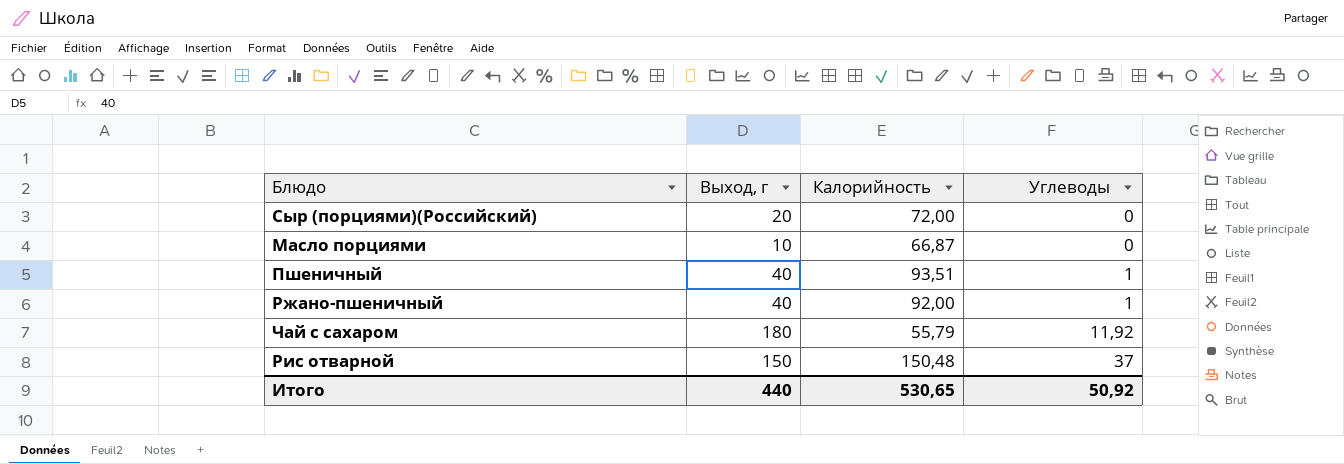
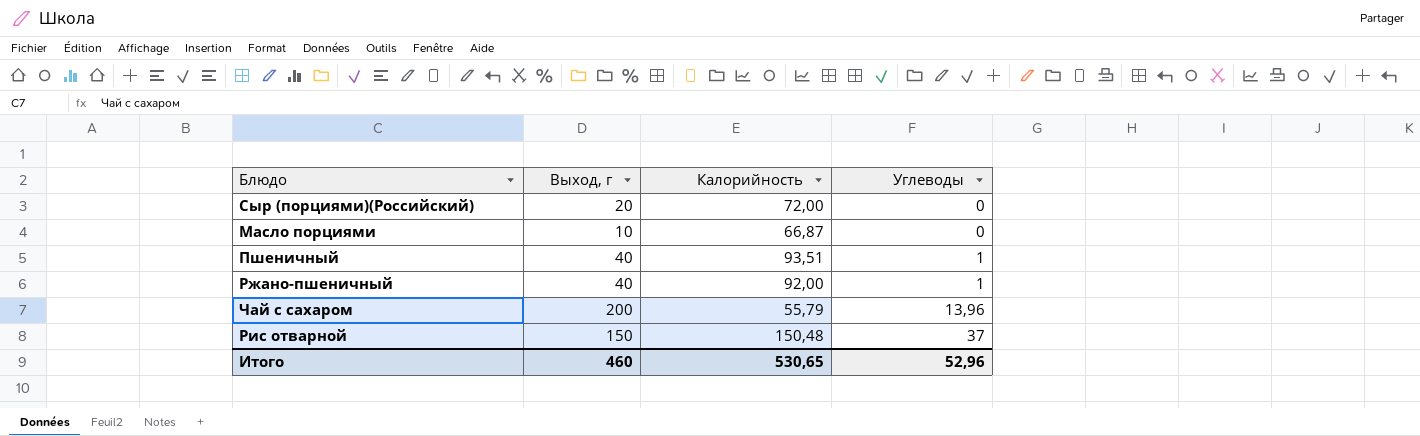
Чай с сахаром | Выход, г: 180 -> 200
Чай с сахаром | Углеводы: 11,92 -> 13,96
Итого | Выход, г: 440 -> 460
Итого | Углеводы: 50,92 -> 52,96

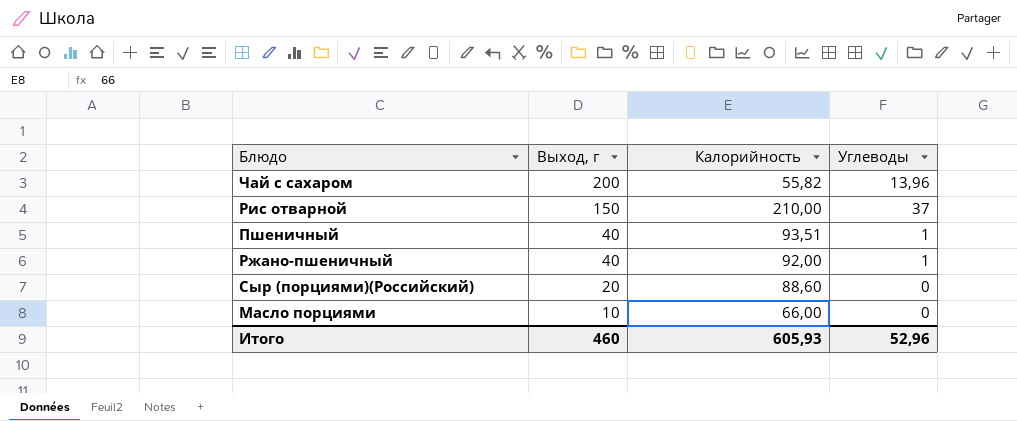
row order: Углеводы ascending -> Выход, г descending
Чай с сахаром | Калорийность: 55,79 -> 55,82
Рис отварной | Калорийность: 150,48 -> 210,00
Сыр (порциями)(Российский) | Калорийность: 72,00 -> 88,60
Масло порциями | Калорийность: 66,87 -> 66,00
Итого | Калорийность: 530,65 -> 605,93

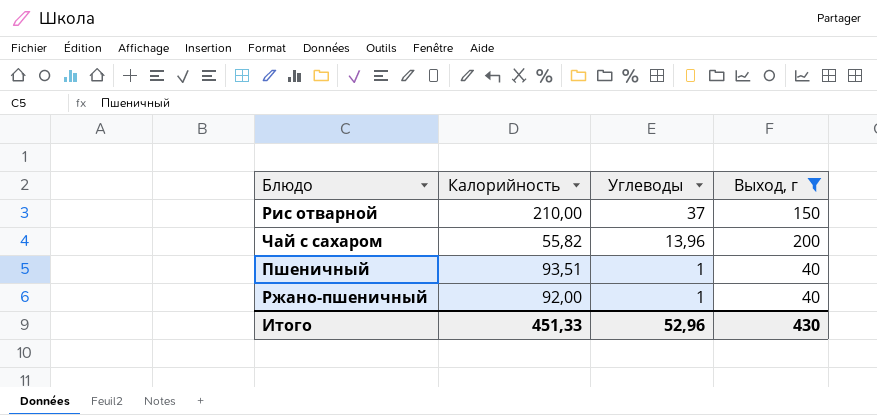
filter: none -> Выход, г >= 40
row order: Выход, г descending -> Углеводы descending
column Выход, г | position: 2 -> 4
Итого | Калорийность: 605,93 -> 451,33
Итого | Выход, г: 460 -> 430

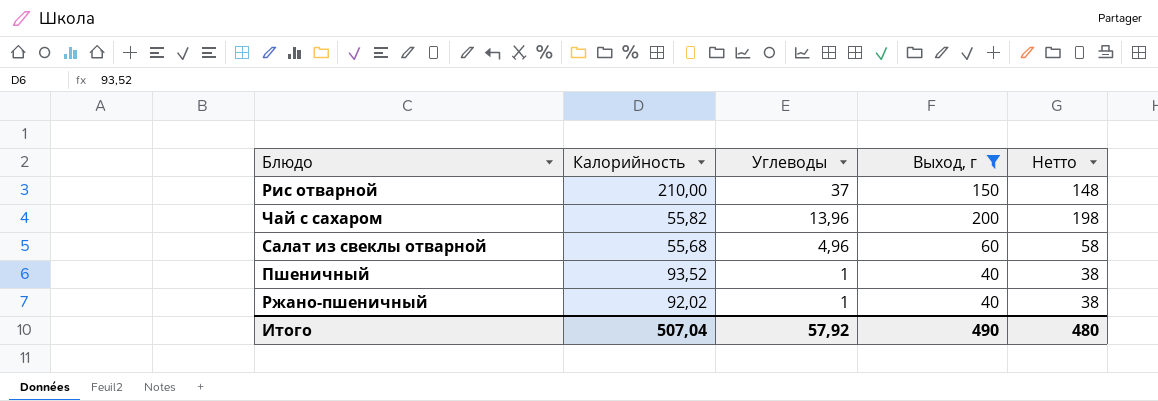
column Нетто | formula: none -> [Выход, г] - 2
row Салат из свеклы отварной: none -> 55,68 | 4,96 | 60 | 58
Пшеничный | Калорийность: 93,51 -> 93,52
Ржано-пшеничный | Калорийность: 92,00 -> 92,02
Итого | Калорийность: 451,33 -> 507,04
Итого | Углеводы: 52,96 -> 57,92
Итого | Выход, г: 430 -> 490

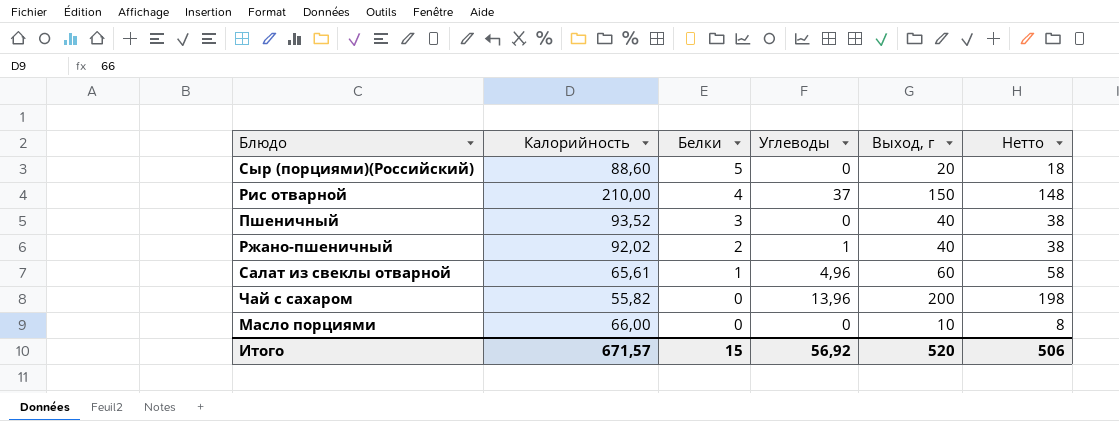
filter: Выход, г >= 40 -> none
row order: Углеводы descending -> Белки descending
column Белки | position: none -> 3
Пшеничный | Углеводы: 1 -> 0
Салат из свеклы отварной | Калорийность: 55,68 -> 65,61
Итого | Калорийность: 507,04 -> 671,57
Итого | Углеводы: 57,92 -> 56,92
Итого | Выход, г: 490 -> 520
Итого | Нетто: 480 -> 506

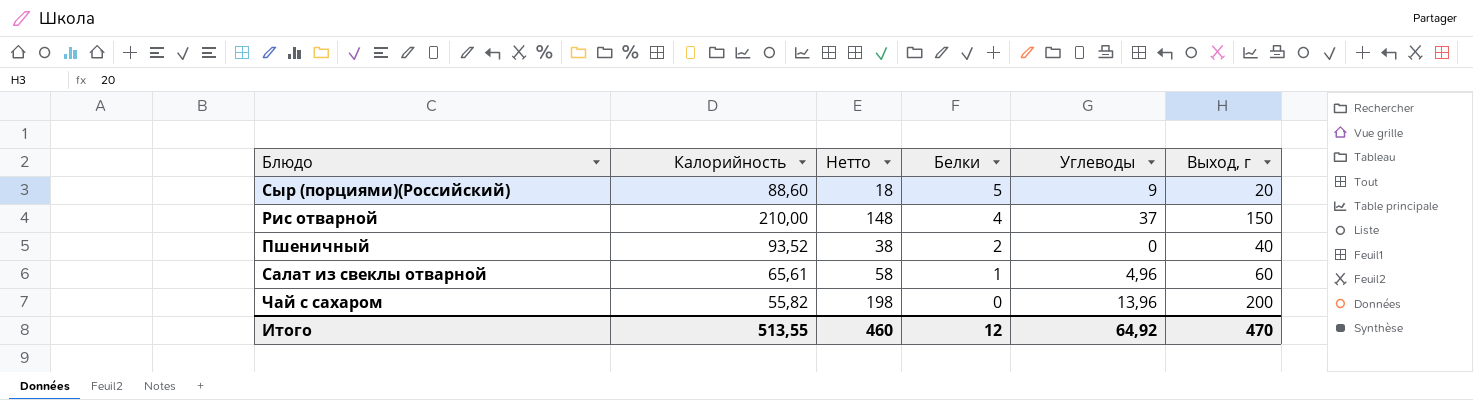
column Нетто | position: 6 -> 3
row Ржано-пшеничный: 92,02 | 2 | 1 | 40 | 38 -> none
row Масло порциями: 66,00 | 0 | 0 | 10 | 8 -> none
Сыр (порциями)(Российский) | Углеводы: 0 -> 9
Пшеничный | Белки: 3 -> 2
Итого | Калорийность: 671,57 -> 513,55
Итого | Нетто: 506 -> 460
Итого | Белки: 15 -> 12
Итого | Углеводы: 56,92 -> 64,92
Итого | Выход, г: 520 -> 470

